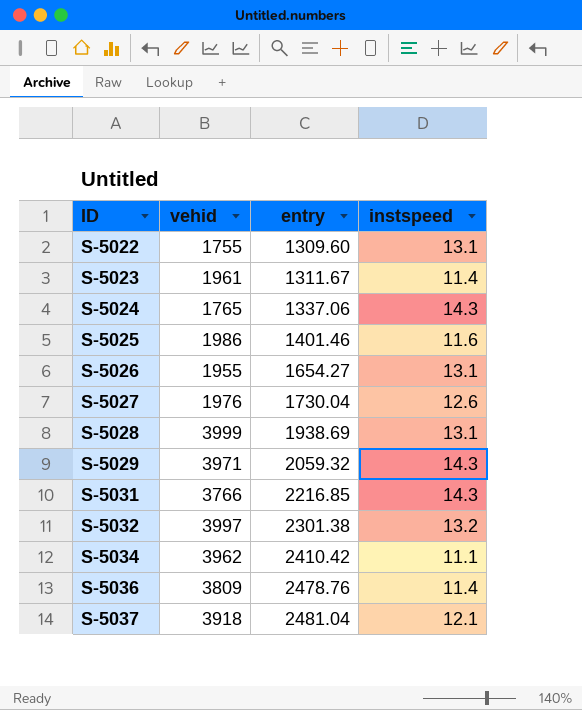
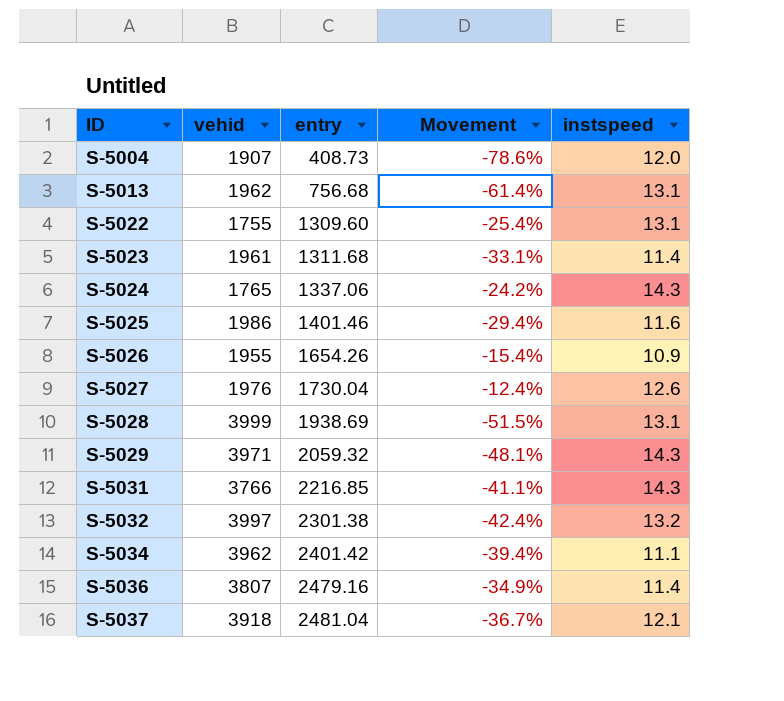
column Movement | formula: none -> ([entry] - [vehid]) / [vehid]
row S-5004: none -> 1907 | 408.73 | -78.6% | 12.0
row S-5013: none -> 1962 | 756.68 | -61.4% | 13.1
S-5023 | entry: 1311.67 -> 1311.68
S-5026 | entry: 1654.27 -> 1654.26
S-5026 | instspeed: 13.1 -> 10.9
S-5034 | entry: 2410.42 -> 2401.42
S-5036 | vehid: 3809 -> 3807
S-5036 | entry: 2478.76 -> 2479.16

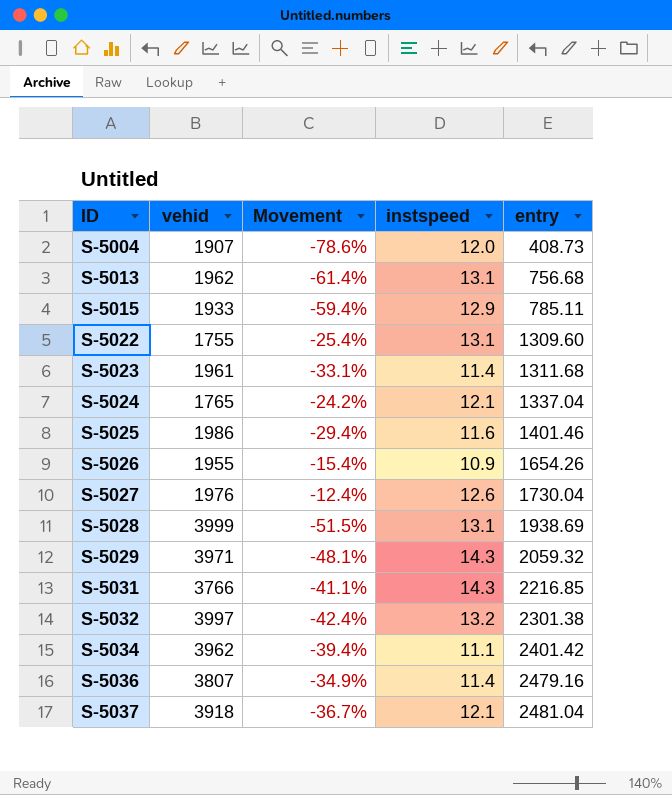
column entry | position: 3 -> 5
row S-5015: none -> 1933 | -59.4% | 12.9 | 785.11
S-5024 | instspeed: 14.3 -> 12.1
S-5024 | entry: 1337.06 -> 1337.04

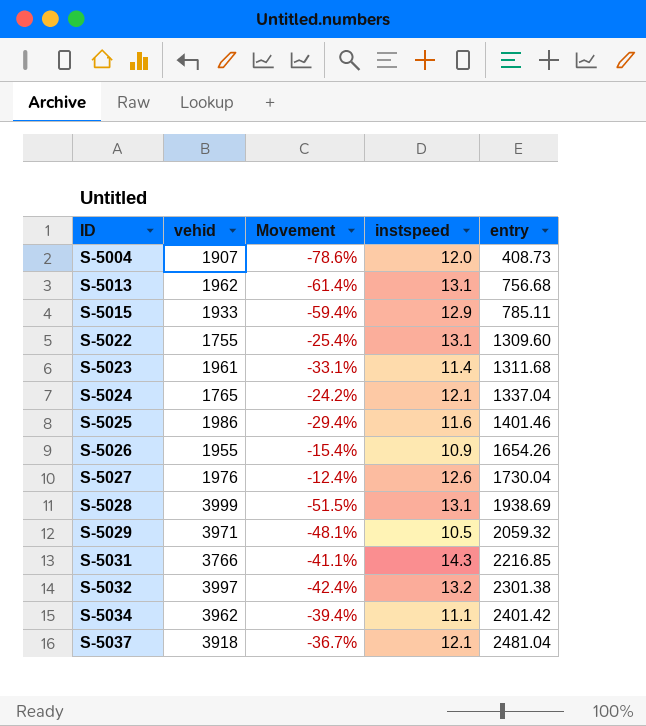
row S-5036: 3807 | -34.9% | 11.4 | 2479.16 -> none
S-5029 | instspeed: 14.3 -> 10.5

